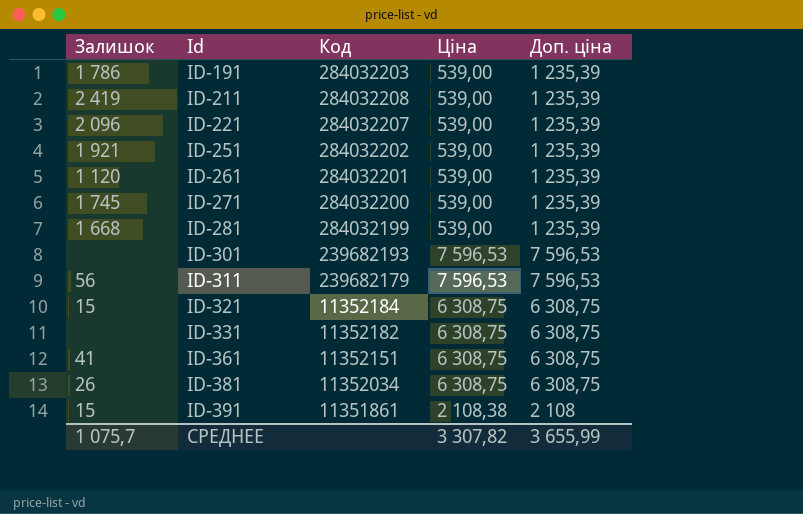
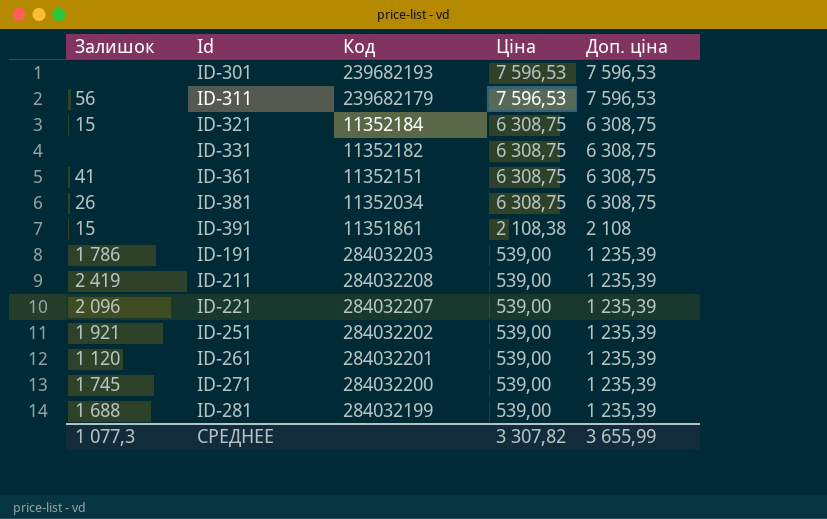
row order: Id ascending -> Ціна descending
ID-281 | Залишок: 1 668 -> 1 688
СРЕДНЕЕ | Залишок: 1 075,7 -> 1 077,3

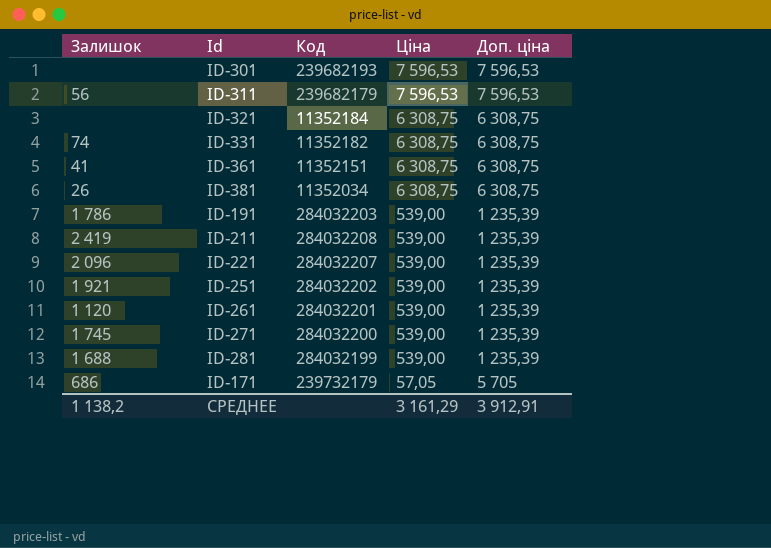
row ID-391: 15 | 11351861 | 2 108,38 | 2 108 -> none
ID-321 | Залишок: 15 -> none
ID-331 | Залишок: none -> 74
row ID-171: none -> 686 | 239732179 | 57,05 | 5 705
СРЕДНЕЕ | Залишок: 1 077,3 -> 1 138,2
СРЕДНЕЕ | Ціна: 3 307,82 -> 3 161,29
СРЕДНЕЕ | Доп. ціна: 3 655,99 -> 3 912,91

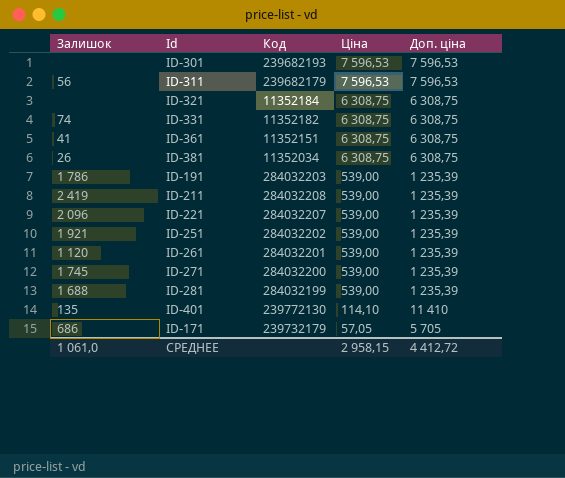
row ID-401: none -> 135 | 239772130 | 114,10 | 11 410
СРЕДНЕЕ | Залишок: 1 138,2 -> 1 061,0
СРЕДНЕЕ | Ціна: 3 161,29 -> 2 958,15
СРЕДНЕЕ | Доп. ціна: 3 912,91 -> 4 412,72

